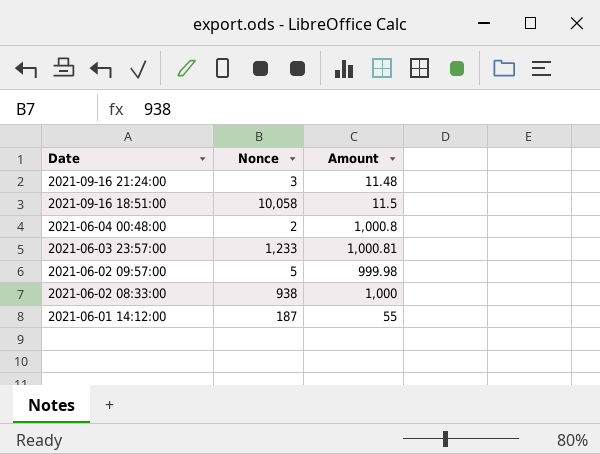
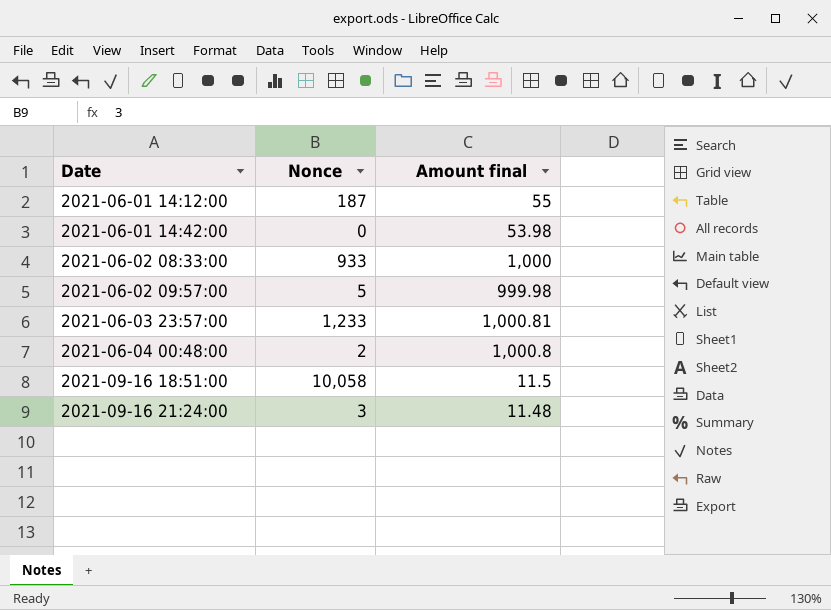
row order: Date descending -> Date ascending
column name: Amount -> Amount final
row 2021-06-01 14:42:00: none -> 0 | 53.98
2021-06-02 08:33:00 | Nonce: 938 -> 933

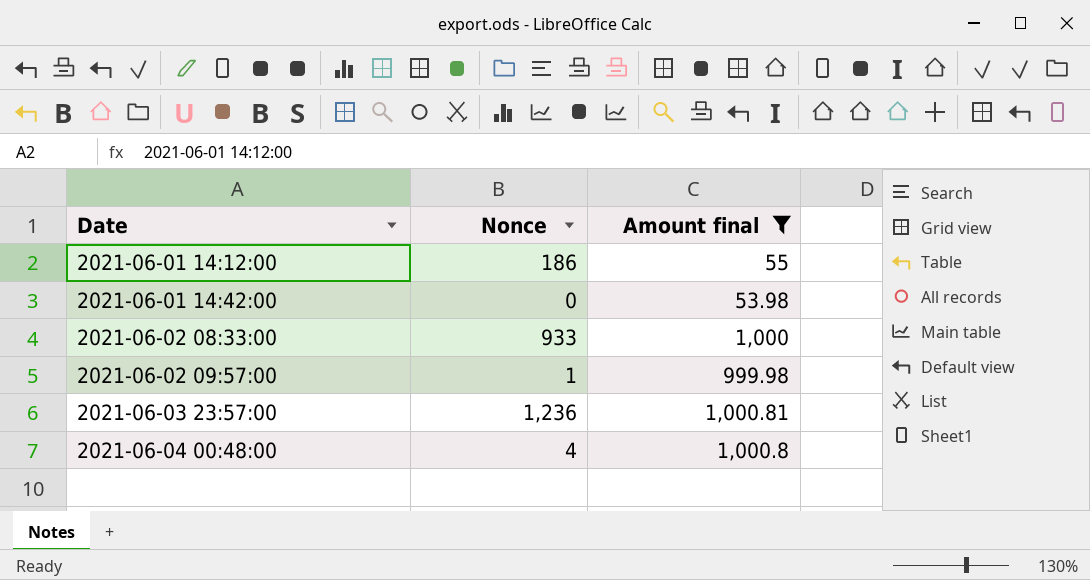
filter: none -> Amount final >= 53.98
2021-06-01 14:12:00 | Nonce: 187 -> 186
2021-06-02 09:57:00 | Nonce: 5 -> 1
2021-06-03 23:57:00 | Nonce: 1,233 -> 1,236
2021-06-04 00:48:00 | Nonce: 2 -> 4

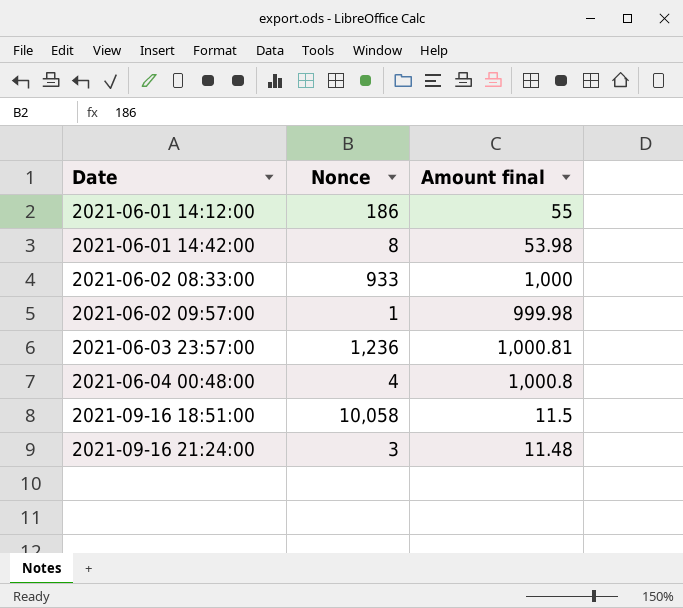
filter: Amount final >= 53.98 -> none
2021-06-01 14:42:00 | Nonce: 0 -> 8

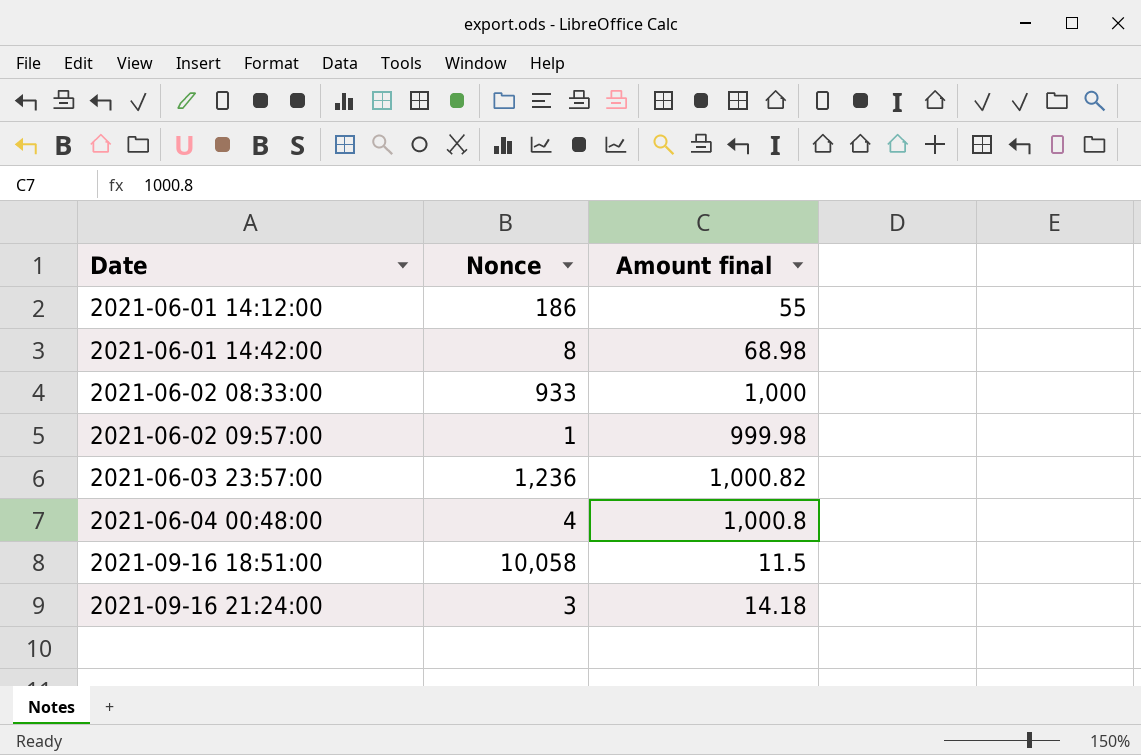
2021-06-01 14:42:00 | Amount final: 53.98 -> 68.98
2021-06-03 23:57:00 | Amount final: 1,000.81 -> 1,000.82
2021-09-16 21:24:00 | Amount final: 11.48 -> 14.18

